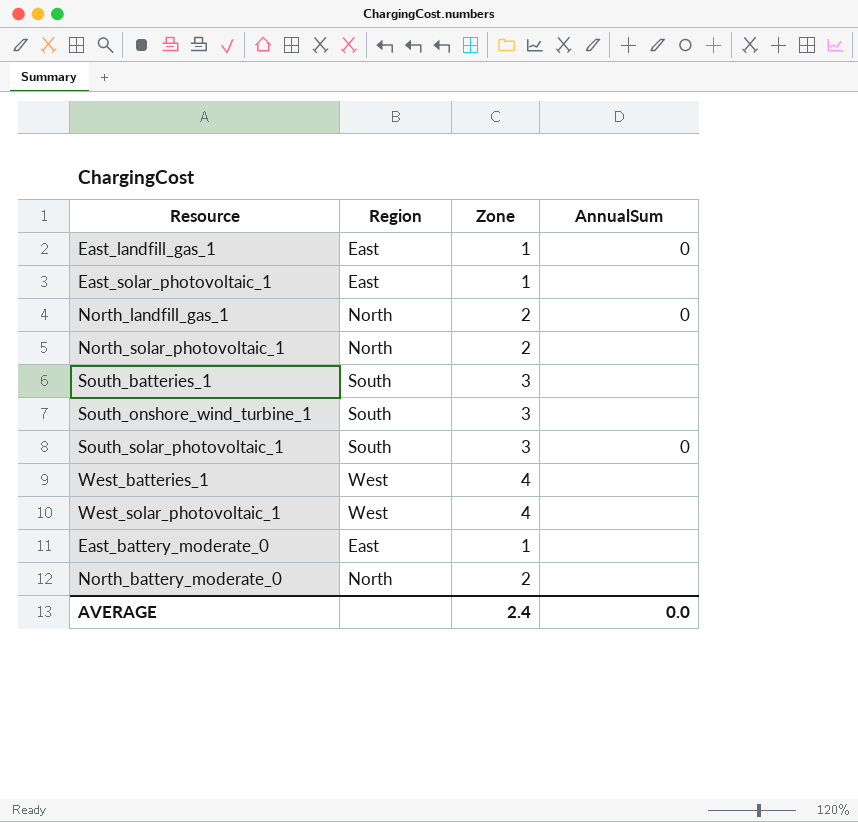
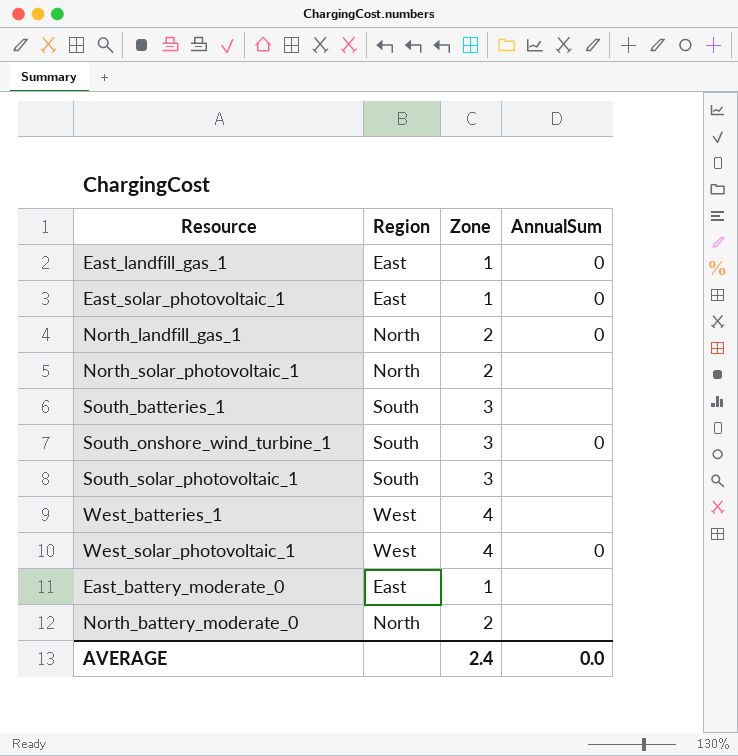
East_solar_photovoltaic_1 | AnnualSum: none -> 0
South_onshore_wind_turbine_1 | AnnualSum: none -> 0
South_solar_photovoltaic_1 | AnnualSum: 0 -> none
West_solar_photovoltaic_1 | AnnualSum: none -> 0

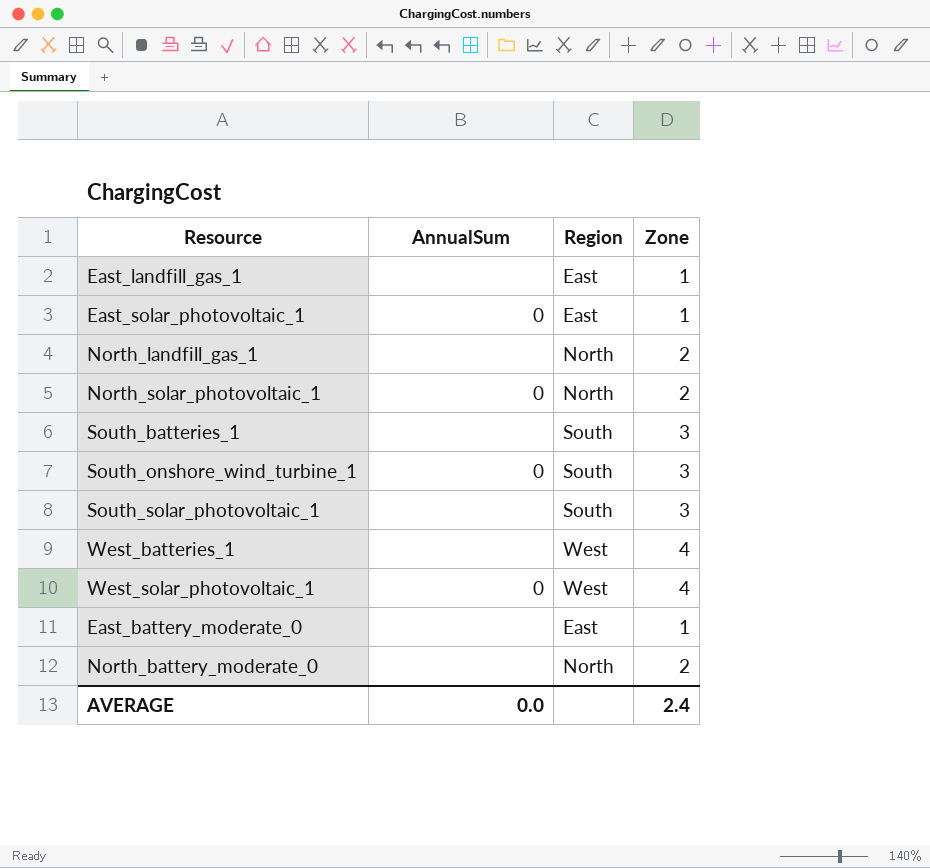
column AnnualSum | position: 4 -> 2
East_landfill_gas_1 | AnnualSum: 0 -> none
North_landfill_gas_1 | AnnualSum: 0 -> none
North_solar_photovoltaic_1 | AnnualSum: none -> 0

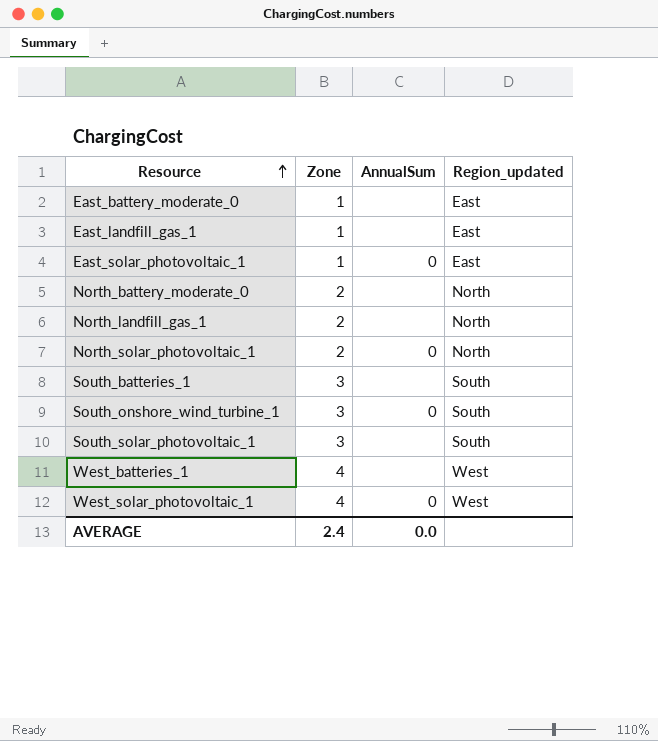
row order: none -> Resource ascending
column Zone | position: 4 -> 2
column name: Region -> Region_updated

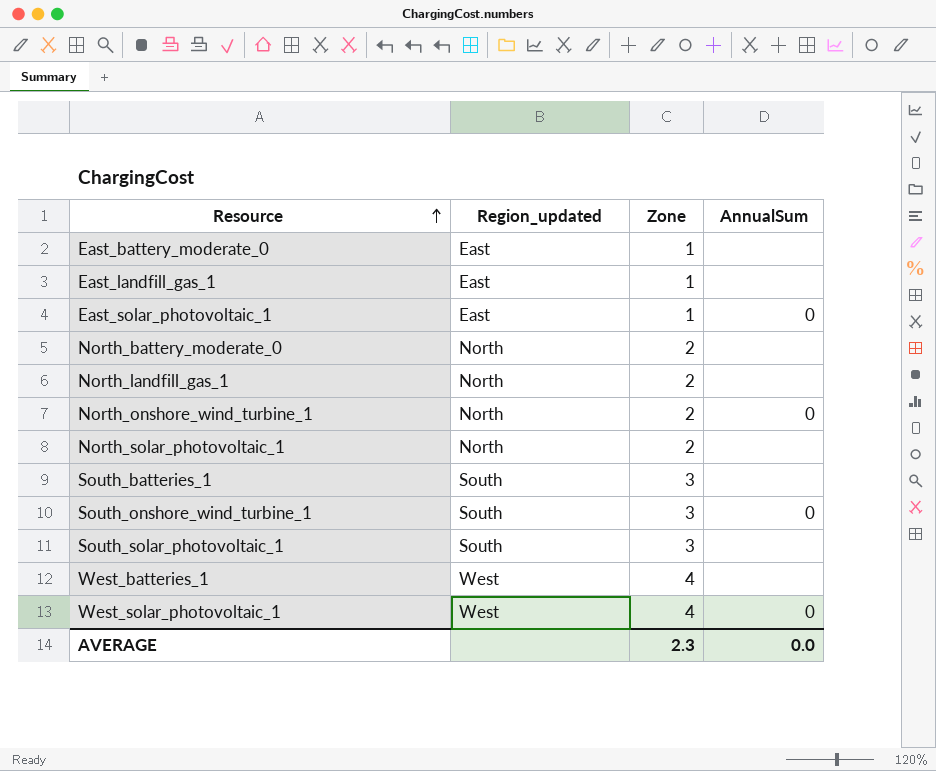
column Region_updated | position: 4 -> 2
row North_onshore_wind_turbine_1: none -> North | 2 | 0
North_solar_photovoltaic_1 | AnnualSum: 0 -> none
AVERAGE | Zone: 2.4 -> 2.3

